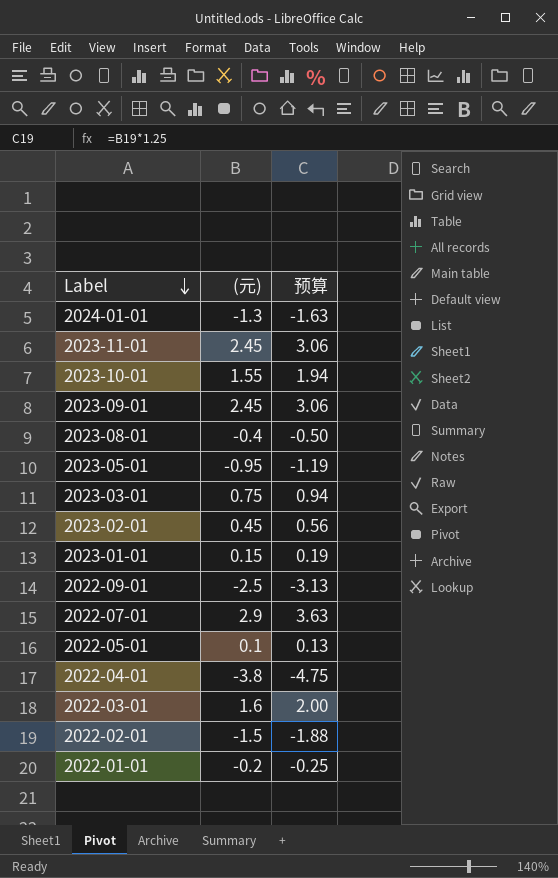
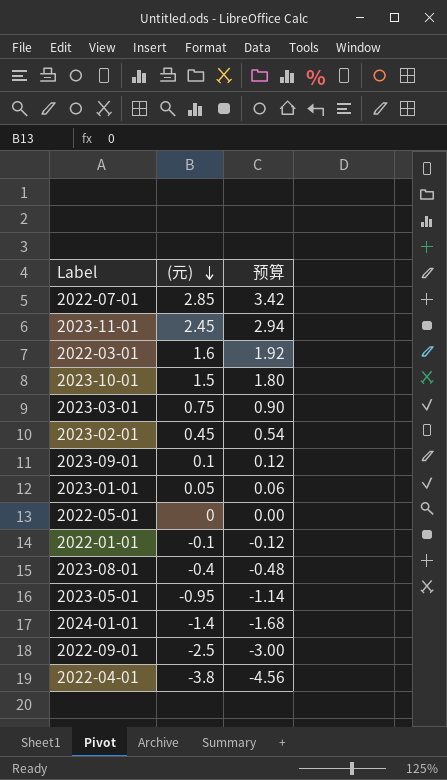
row order: Label descending -> (元) descending
column 预算 | formula: [(元)] * 1.25 -> [(元)] * 1.2
row 2022-02-01: -1.5 | -1.88 -> none
2022-07-01 | (元): 2.9 -> 2.85
2023-10-01 | (元): 1.55 -> 1.5
2023-09-01 | (元): 2.45 -> 0.1
2023-01-01 | (元): 0.15 -> 0.05
2022-05-01 | (元): 0.1 -> 0
2022-01-01 | (元): -0.2 -> -0.1
2024-01-01 | (元): -1.3 -> -1.4

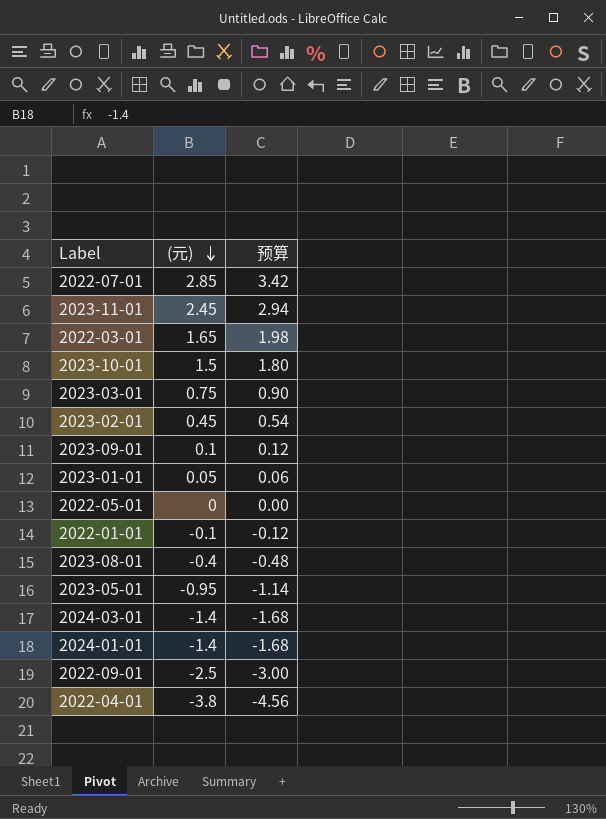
2022-03-01 | (元): 1.6 -> 1.65
2022-03-01 | 预算: 1.92 -> 1.98
row 2024-03-01: none -> -1.4 | -1.68

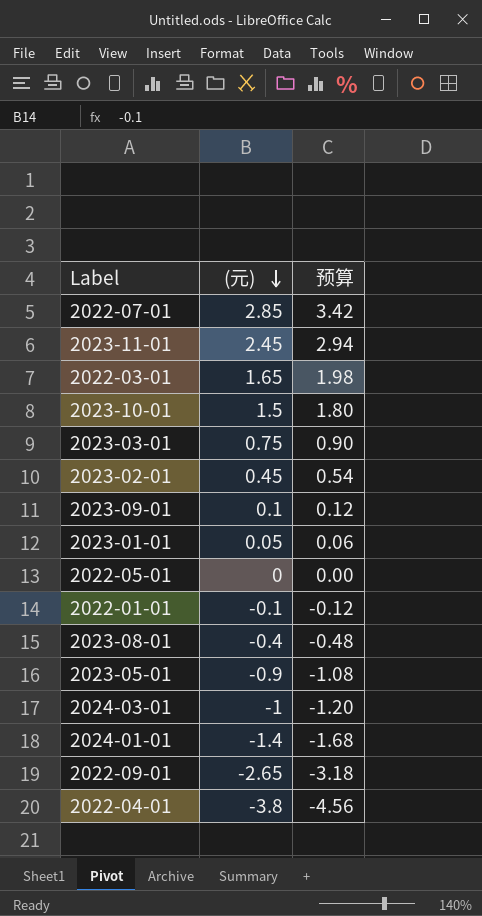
2023-05-01 | (元): -0.95 -> -0.9
2023-05-01 | 预算: -1.14 -> -1.08
2024-03-01 | (元): -1.4 -> -1
2024-03-01 | 预算: -1.68 -> -1.20
2022-09-01 | (元): -2.5 -> -2.65
2022-09-01 | 预算: -3.00 -> -3.18

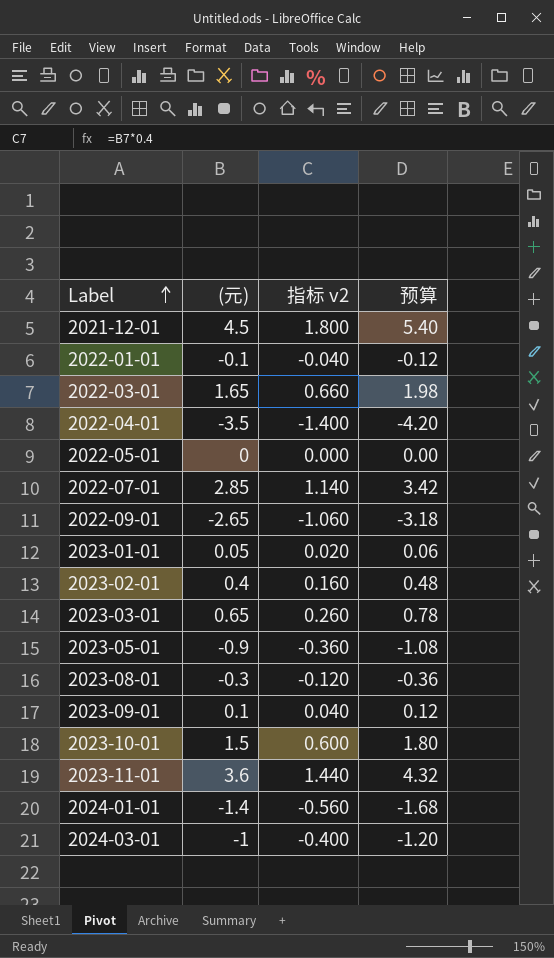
row order: (元) descending -> Label ascending
column 指标 v2 | formula: none -> [(元)] * 0.4
row 2021-12-01: none -> 4.5 | 1.800 | 5.40
2022-04-01 | (元): -3.8 -> -3.5
2022-04-01 | 预算: -4.56 -> -4.20
2023-02-01 | (元): 0.45 -> 0.4
2023-02-01 | 预算: 0.54 -> 0.48
2023-03-01 | (元): 0.75 -> 0.65
2023-03-01 | 预算: 0.90 -> 0.78
2023-08-01 | (元): -0.4 -> -0.3
2023-08-01 | 预算: -0.48 -> -0.36
2023-11-01 | (元): 2.45 -> 3.6
2023-11-01 | 预算: 2.94 -> 4.32

